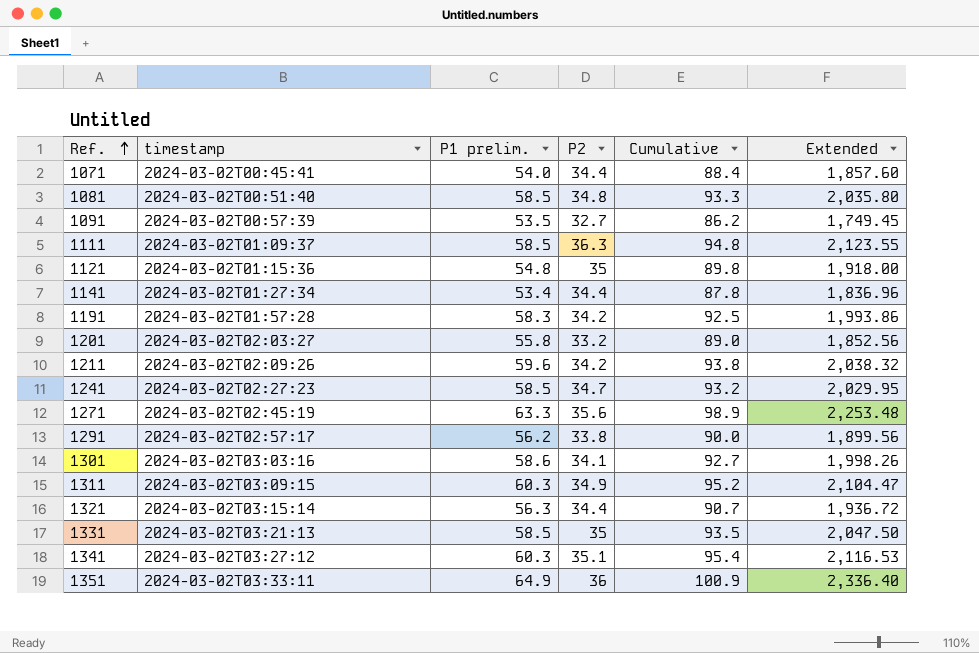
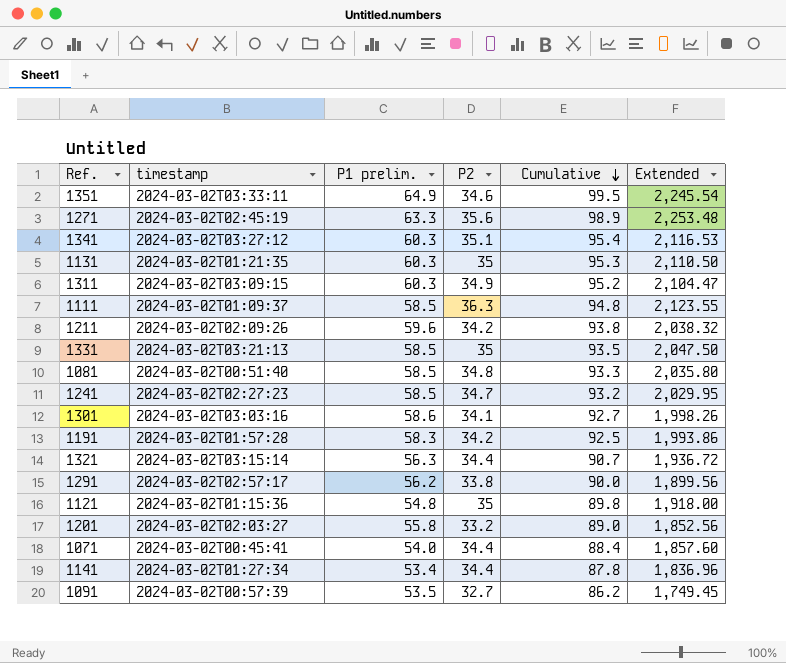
row order: Ref. ascending -> Cumulative descending
1351 | P2: 36 -> 34.6
1351 | Cumulative: 100.9 -> 99.5
1351 | Extended: 2,336.40 -> 2,245.54
row 1131: none -> 2024-03-02T01:21:35 | 60.3 | 35 | 95.3 | 2,110.50

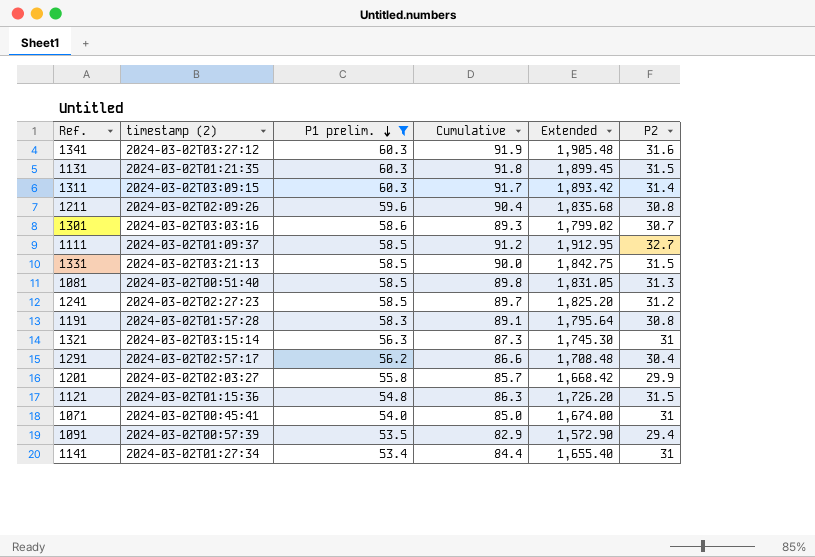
filter: none -> P1 prelim. <= 60.3
row order: Cumulative descending -> P1 prelim. descending
column name: timestamp -> timestamp (2)
column P2 | position: 4 -> 6
1341 | Cumulative: 95.4 -> 91.9
1341 | Extended: 2,116.53 -> 1,905.48
1341 | P2: 35.1 -> 31.6
1131 | Cumulative: 95.3 -> 91.8
1131 | Extended: 2,110.50 -> 1,899.45
1131 | P2: 35 -> 31.5
1311 | Cumulative: 95.2 -> 91.7
1311 | Extended: 2,104.47 -> 1,893.42
1311 | P2: 34.9 -> 31.4
1211 | Cumulative: 93.8 -> 90.4
1211 | Extended: 2,038.32 -> 1,835.68
1211 | P2: 34.2 -> 30.8
1301 | Cumulative: 92.7 -> 89.3
1301 | Extended: 1,998.26 -> 1,799.02
1301 | P2: 34.1 -> 30.7
1111 | Cumulative: 94.8 -> 91.2
1111 | Extended: 2,123.55 -> 1,912.95
1111 | P2: 36.3 -> 32.7
1331 | Cumulative: 93.5 -> 90.0
1331 | Extended: 2,047.50 -> 1,842.75
1331 | P2: 35 -> 31.5
1081 | Cumulative: 93.3 -> 89.8
1081 | Extended: 2,035.80 -> 1,831.05
1081 | P2: 34.8 -> 31.3
1241 | Cumulative: 93.2 -> 89.7
1241 | Extended: 2,029.95 -> 1,825.20
1241 | P2: 34.7 -> 31.2
1191 | Cumulative: 92.5 -> 89.1
1191 | Extended: 1,993.86 -> 1,795.64
1191 | P2: 34.2 -> 30.8
1321 | Cumulative: 90.7 -> 87.3
1321 | Extended: 1,936.72 -> 1,745.30
1321 | P2: 34.4 -> 31
1291 | Cumulative: 90.0 -> 86.6
1291 | Extended: 1,899.56 -> 1,708.48
1291 | P2: 33.8 -> 30.4
1201 | Cumulative: 89.0 -> 85.7
1201 | Extended: 1,852.56 -> 1,668.42
1201 | P2: 33.2 -> 29.9
1121 | Cumulative: 89.8 -> 86.3
1121 | Extended: 1,918.00 -> 1,726.20
1121 | P2: 35 -> 31.5
1071 | Cumulative: 88.4 -> 85.0
1071 | Extended: 1,857.60 -> 1,674.00
1071 | P2: 34.4 -> 31
1091 | Cumulative: 86.2 -> 82.9
1091 | Extended: 1,749.45 -> 1,572.90
1091 | P2: 32.7 -> 29.4
1141 | Cumulative: 87.8 -> 84.4
1141 | Extended: 1,836.96 -> 1,655.40
1141 | P2: 34.4 -> 31

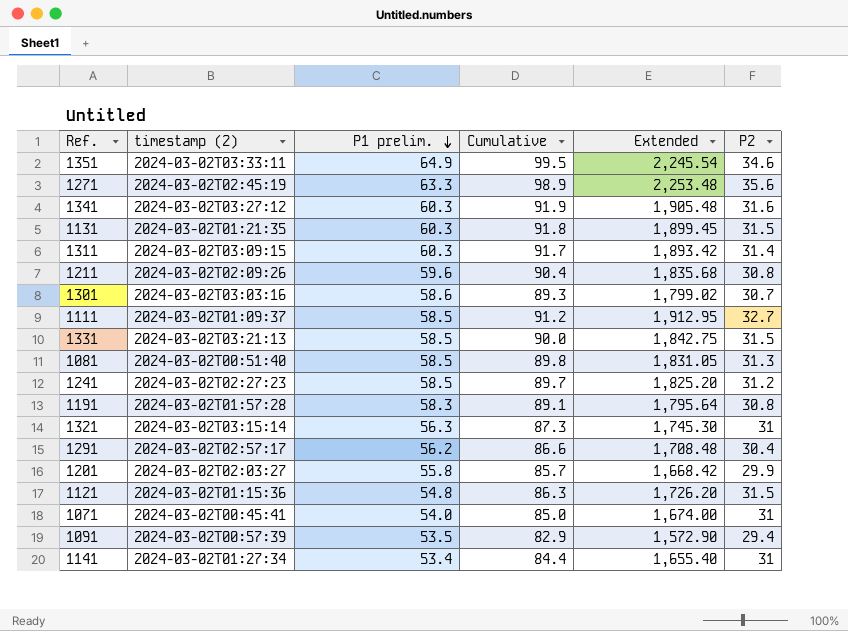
filter: P1 prelim. <= 60.3 -> none

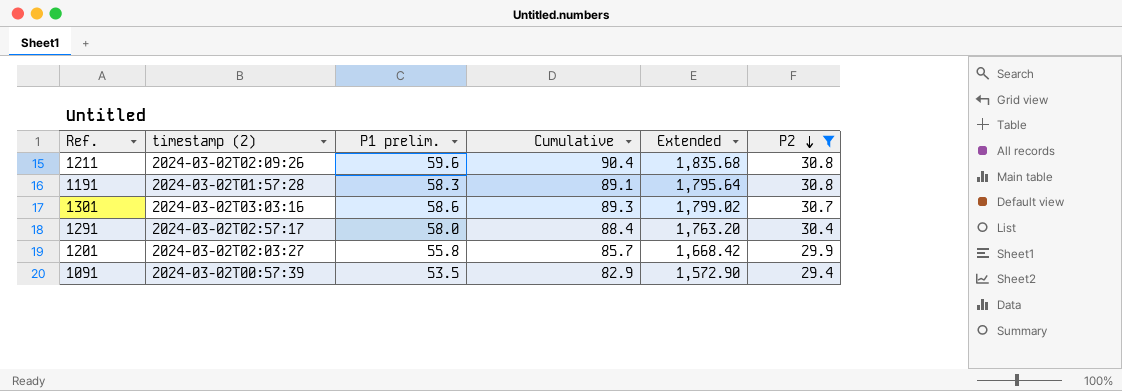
filter: none -> P2 <= 30.8
row order: P1 prelim. descending -> P2 descending
1291 | P1 prelim.: 56.2 -> 58.0
1291 | Cumulative: 86.6 -> 88.4
1291 | Extended: 1,708.48 -> 1,763.20

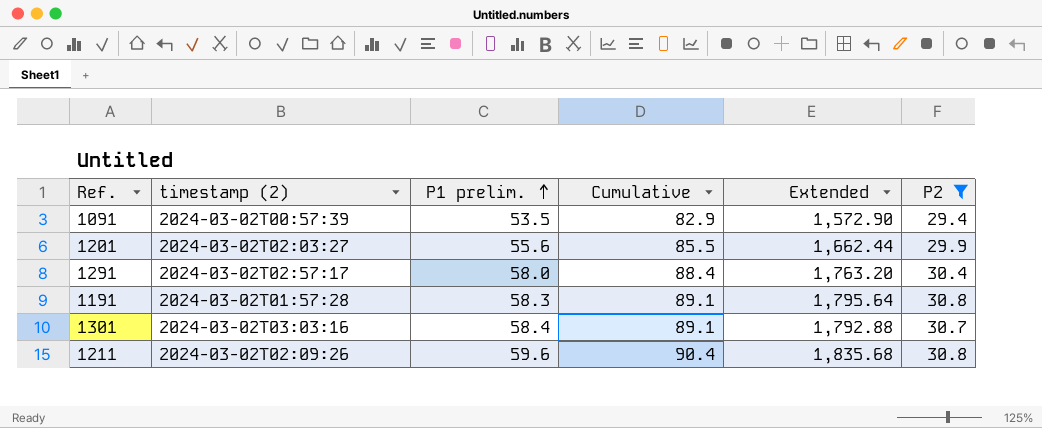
row order: P2 descending -> P1 prelim. ascending
1201 | P1 prelim.: 55.8 -> 55.6
1201 | Cumulative: 85.7 -> 85.5
1201 | Extended: 1,668.42 -> 1,662.44
1301 | P1 prelim.: 58.6 -> 58.4
1301 | Cumulative: 89.3 -> 89.1
1301 | Extended: 1,799.02 -> 1,792.88

